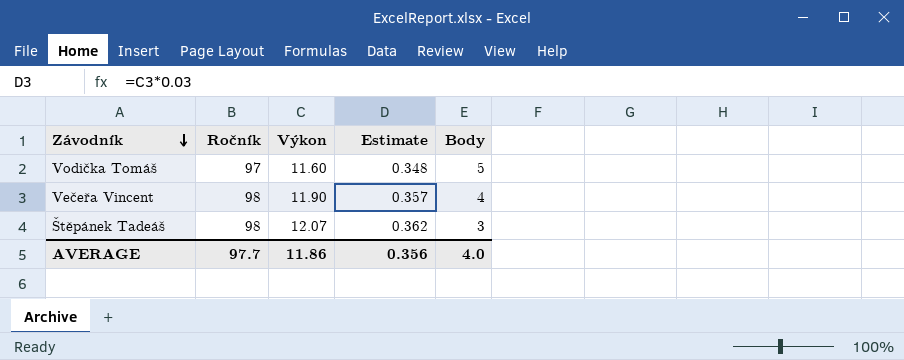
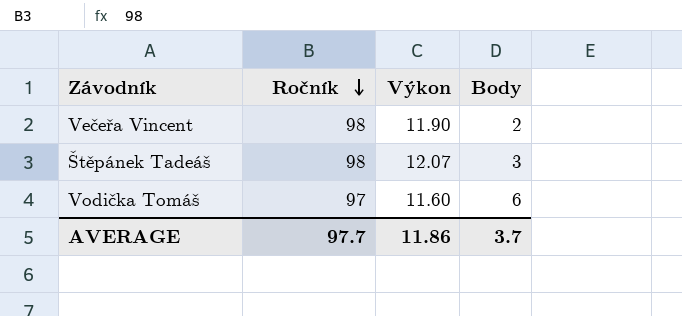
row order: Závodník descending -> Ročník descending
column Estimate | formula: [Výkon] * 0.03 -> none
Večeřa Vincent | Body: 4 -> 2
Vodička Tomáš | Body: 5 -> 6
AVERAGE | Body: 4.0 -> 3.7

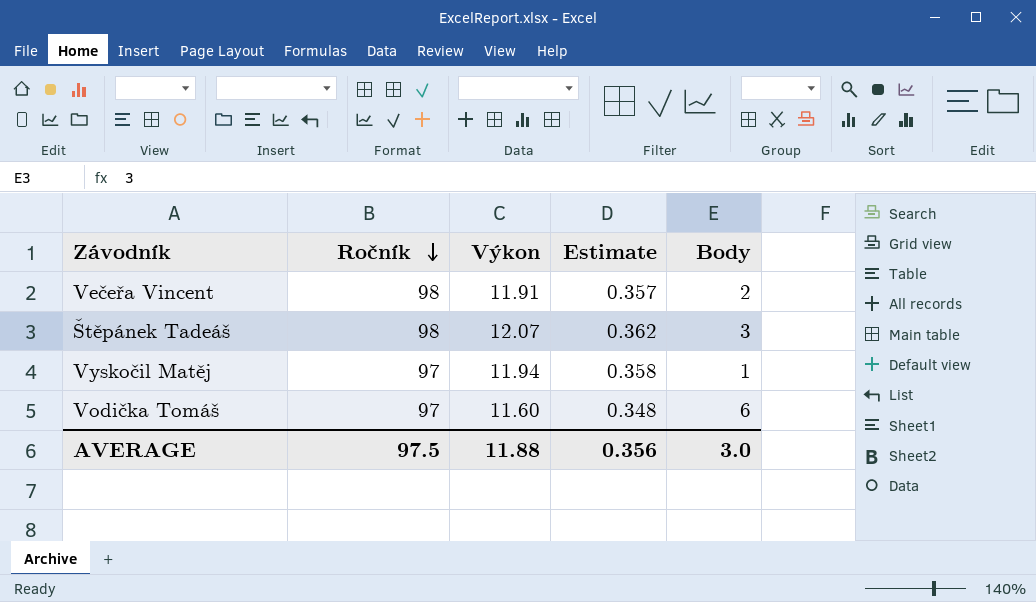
column Estimate | formula: none -> [Výkon] * 0.03
Večeřa Vincent | Výkon: 11.90 -> 11.91
row Vyskočil Matěj: none -> 97 | 11.94 | 0.358 | 1
AVERAGE | Ročník: 97.7 -> 97.5
AVERAGE | Výkon: 11.86 -> 11.88
AVERAGE | Body: 3.7 -> 3.0

